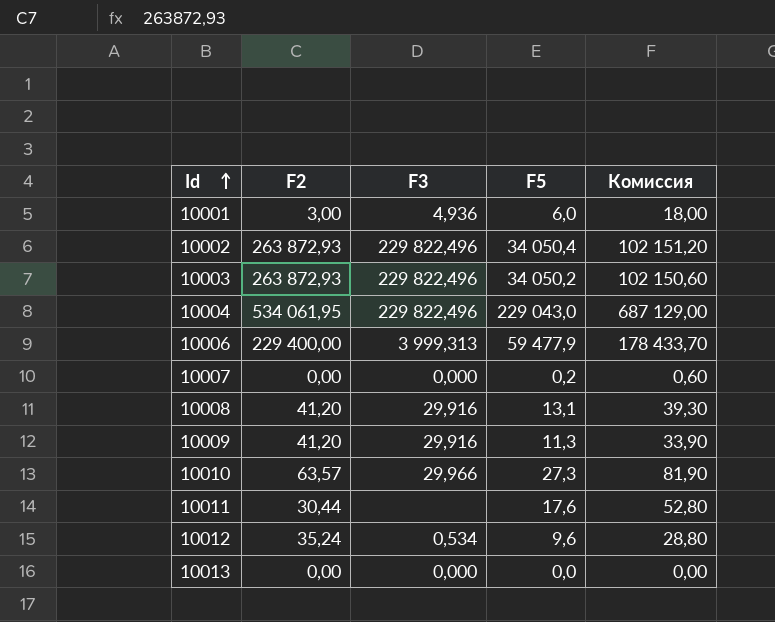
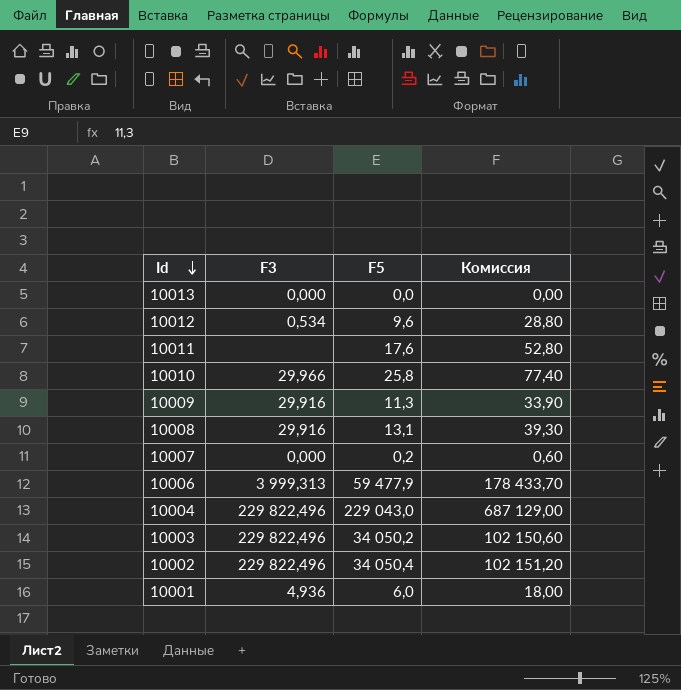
row order: Id ascending -> Id descending
column F2 | position: 2 -> none
10010 | F5: 27,3 -> 25,8
10010 | Комиссия: 81,90 -> 77,40

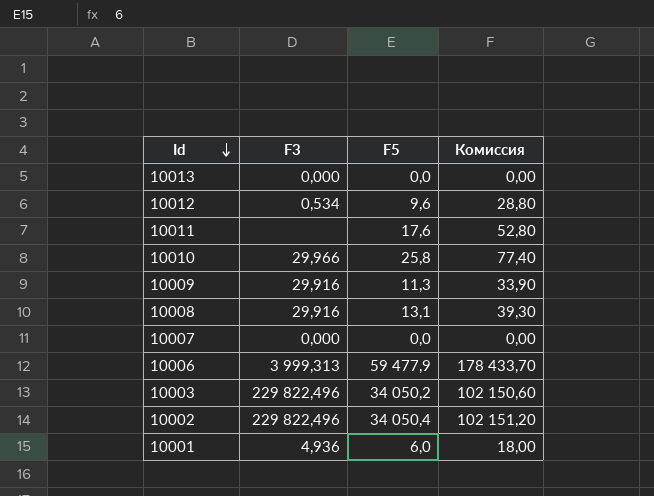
row 10004: 229 822,496 | 229 043,0 | 687 129,00 -> none
10007 | F5: 0,2 -> 0,0
10007 | Комиссия: 0,60 -> 0,00

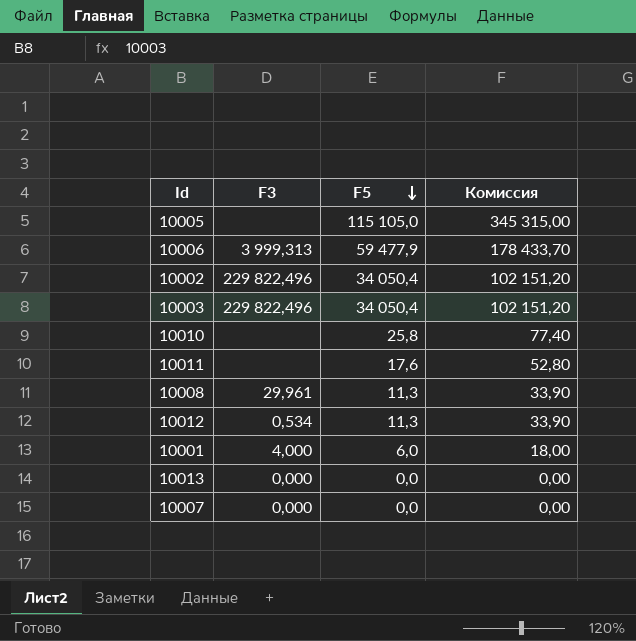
row order: Id descending -> F5 descending
row 10009: 29,916 | 11,3 | 33,90 -> none
row 10005: none -> none | 115 105,0 | 345 315,00
10003 | F5: 34 050,2 -> 34 050,4
10003 | Комиссия: 102 150,60 -> 102 151,20
10010 | F3: 29,966 -> none
10008 | F3: 29,916 -> 29,961
10008 | F5: 13,1 -> 11,3
10008 | Комиссия: 39,30 -> 33,90
10012 | F5: 9,6 -> 11,3
10012 | Комиссия: 28,80 -> 33,90
10001 | F3: 4,936 -> 4,000

